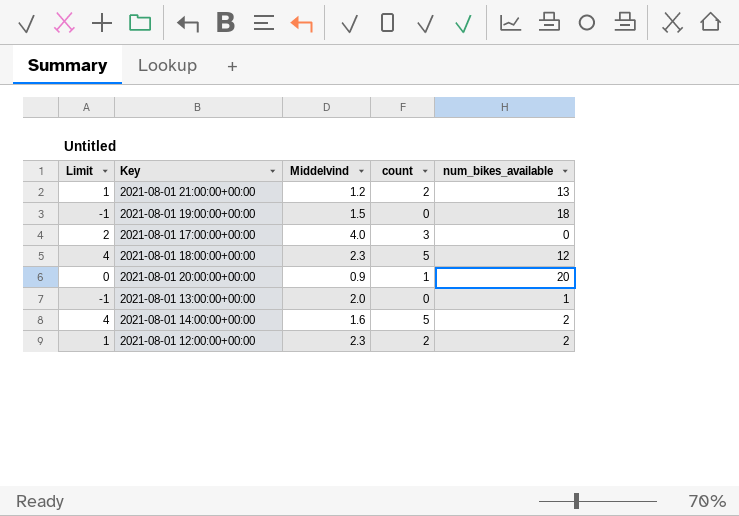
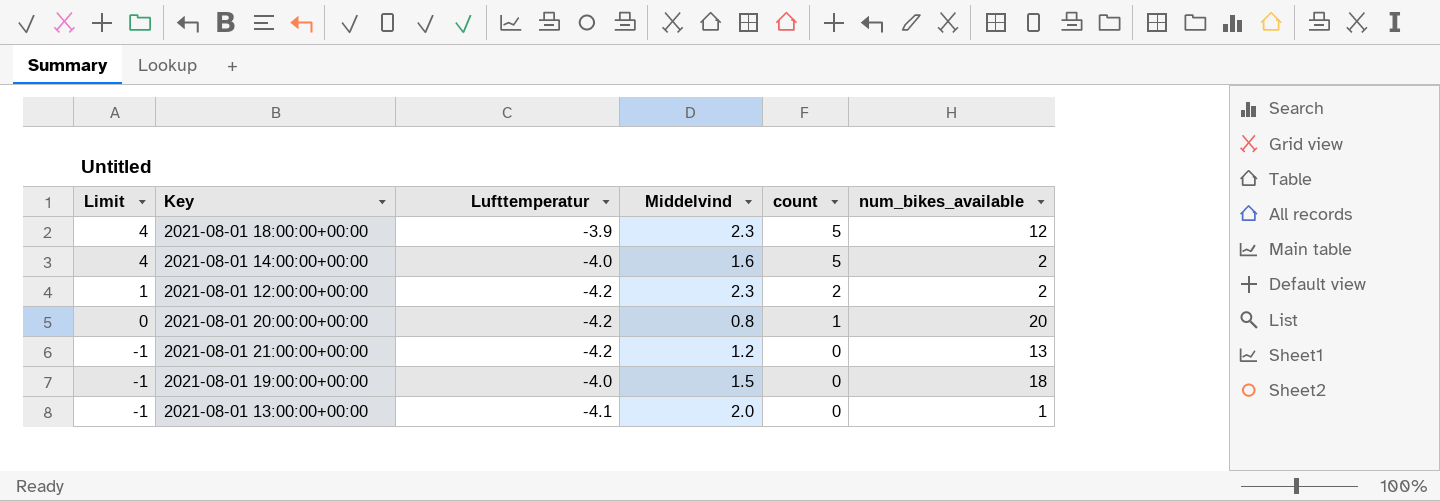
row order: none -> Limit descending
column Lufttemperatur | position: none -> 3
row 2021-08-01 17:00:00+00:00: 2 | 4.0 | 3 | 0 -> none
2021-08-01 20:00:00+00:00 | Middelvind: 0.9 -> 0.8
2021-08-01 21:00:00+00:00 | Limit: 1 -> -1
2021-08-01 21:00:00+00:00 | count: 2 -> 0

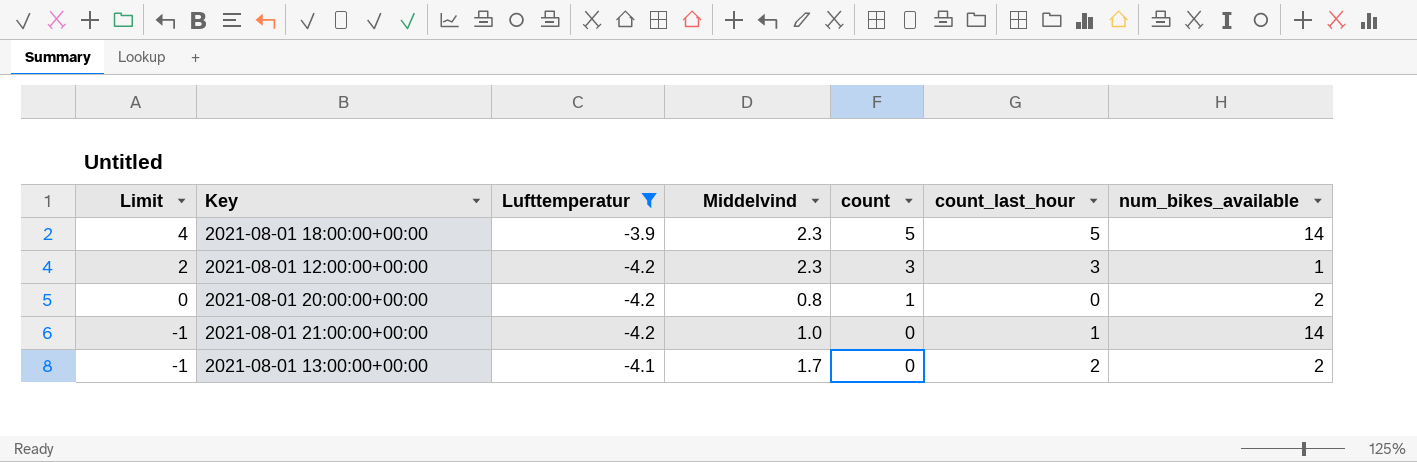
filter: none -> Lufttemperatur != -4.0
column count_last_hour | position: none -> 6
2021-08-01 18:00:00+00:00 | num_bikes_available: 12 -> 14
2021-08-01 12:00:00+00:00 | Limit: 1 -> 2
2021-08-01 12:00:00+00:00 | count: 2 -> 3
2021-08-01 12:00:00+00:00 | num_bikes_available: 2 -> 1
2021-08-01 20:00:00+00:00 | num_bikes_available: 20 -> 2
2021-08-01 21:00:00+00:00 | Middelvind: 1.2 -> 1.0
2021-08-01 21:00:00+00:00 | num_bikes_available: 13 -> 14
2021-08-01 13:00:00+00:00 | Middelvind: 2.0 -> 1.7
2021-08-01 13:00:00+00:00 | num_bikes_available: 1 -> 2

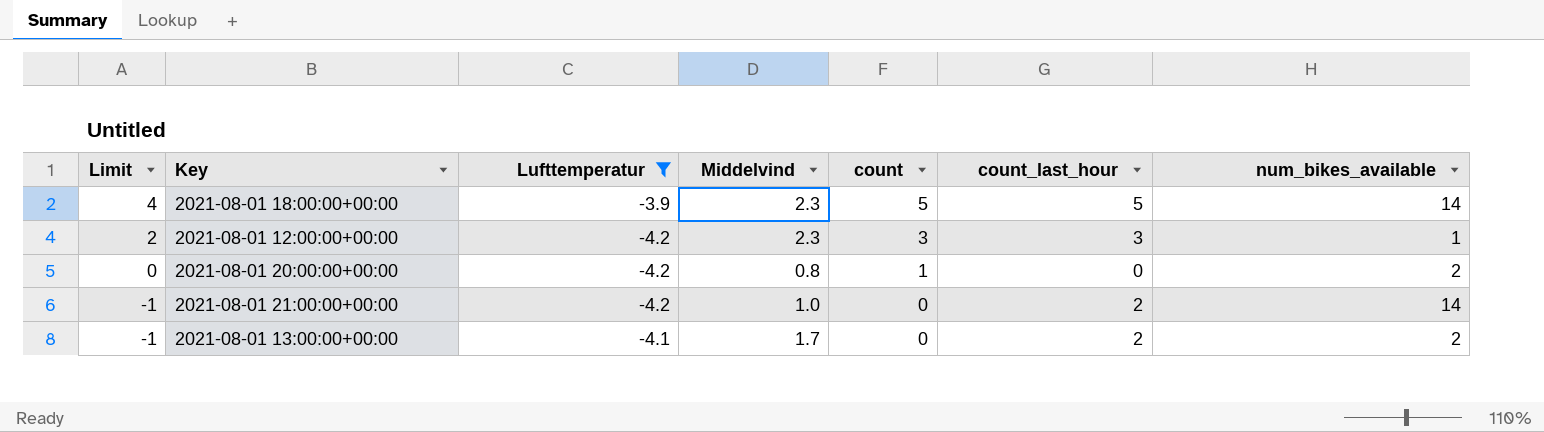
2021-08-01 21:00:00+00:00 | count_last_hour: 1 -> 2

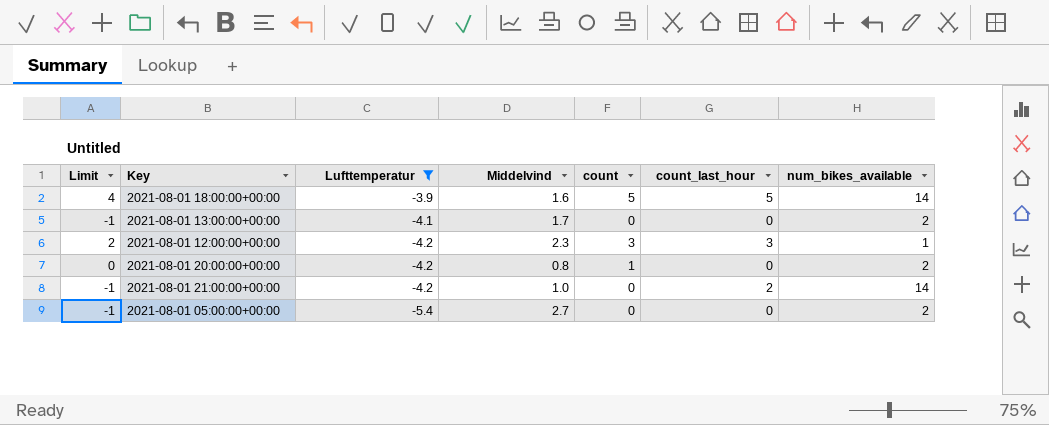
row order: Limit descending -> Lufttemperatur descending
2021-08-01 18:00:00+00:00 | Middelvind: 2.3 -> 1.6
2021-08-01 13:00:00+00:00 | count_last_hour: 2 -> 0
row 2021-08-01 05:00:00+00:00: none -> -1 | -5.4 | 2.7 | 0 | 0 | 2

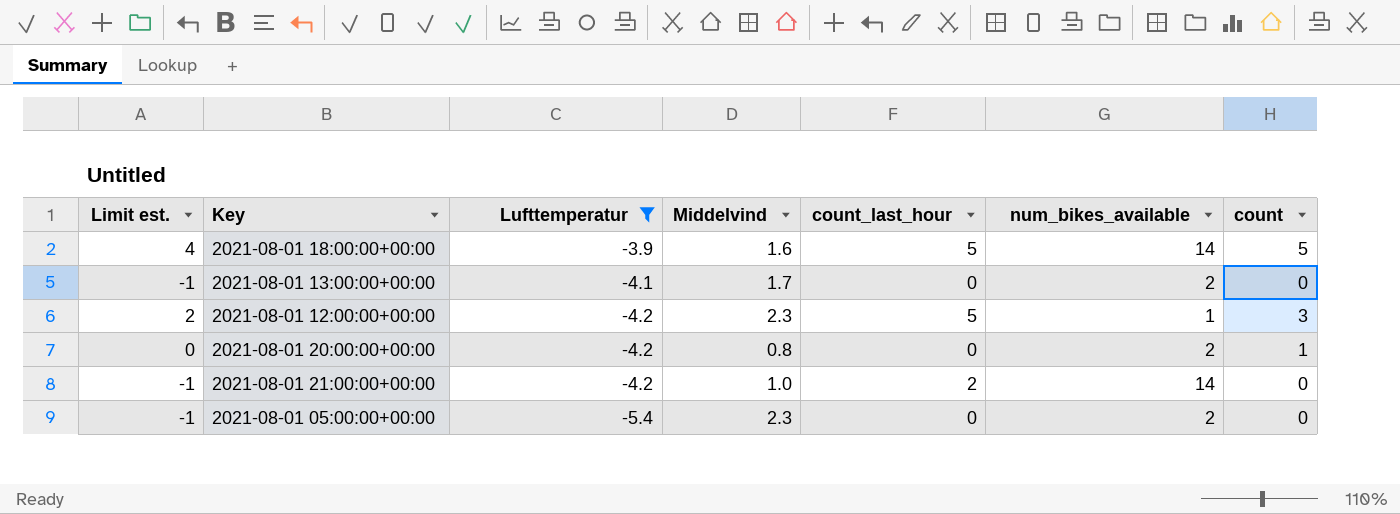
column name: Limit -> Limit est.
column count | position: 5 -> 7
2021-08-01 12:00:00+00:00 | count_last_hour: 3 -> 5
2021-08-01 05:00:00+00:00 | Middelvind: 2.7 -> 2.3

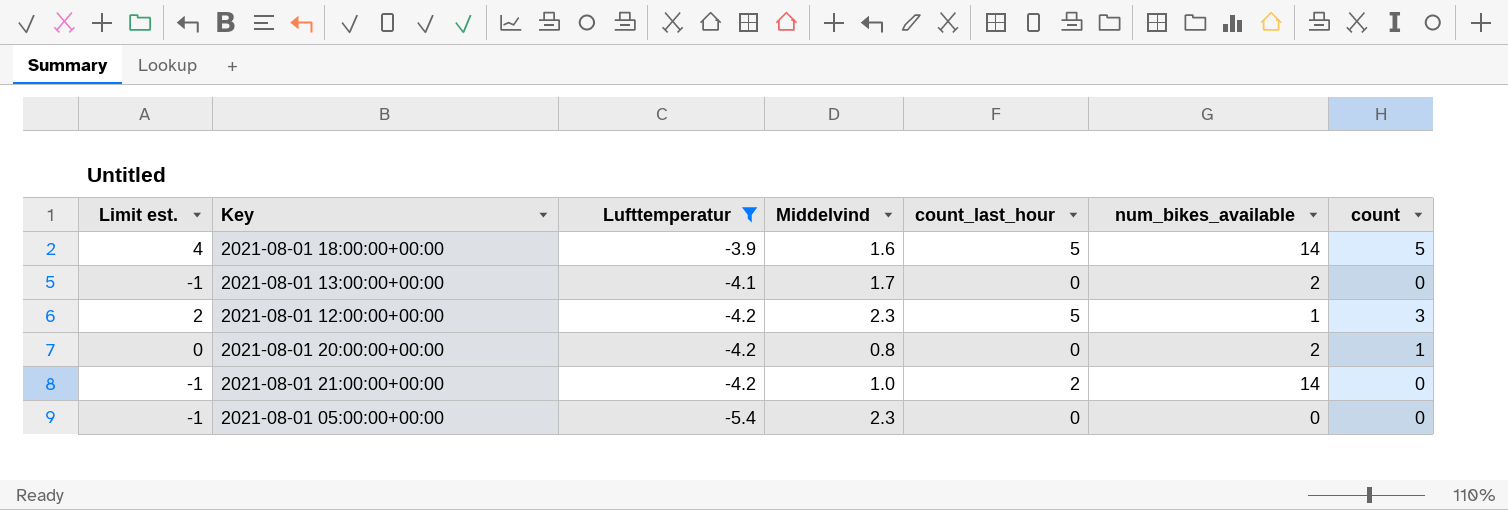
2021-08-01 05:00:00+00:00 | num_bikes_available: 2 -> 0

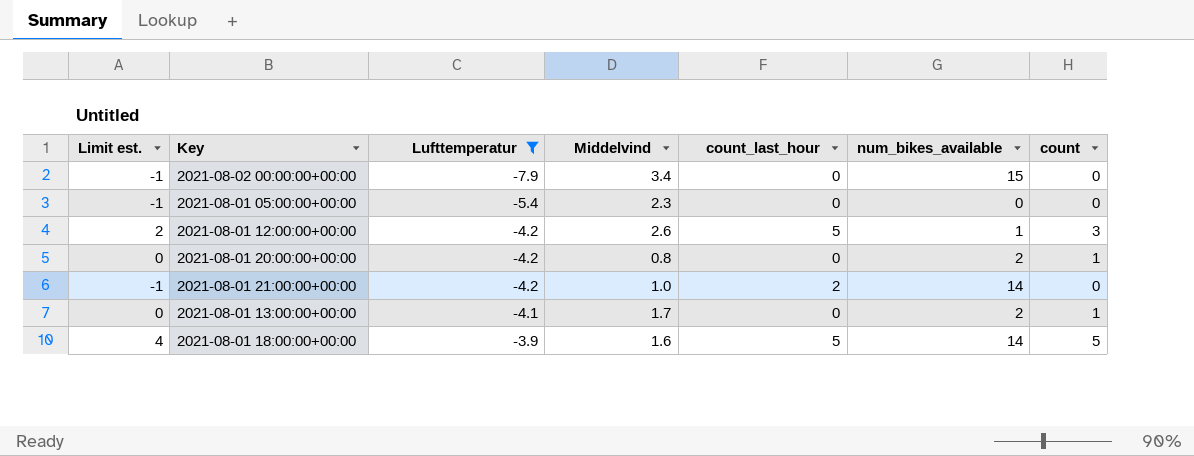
row order: Lufttemperatur descending -> Lufttemperatur ascending
row 2021-08-02 00:00:00+00:00: none -> -1 | -7.9 | 3.4 | 0 | 15 | 0
2021-08-01 12:00:00+00:00 | Middelvind: 2.3 -> 2.6
2021-08-01 13:00:00+00:00 | Limit est.: -1 -> 0
2021-08-01 13:00:00+00:00 | count: 0 -> 1

